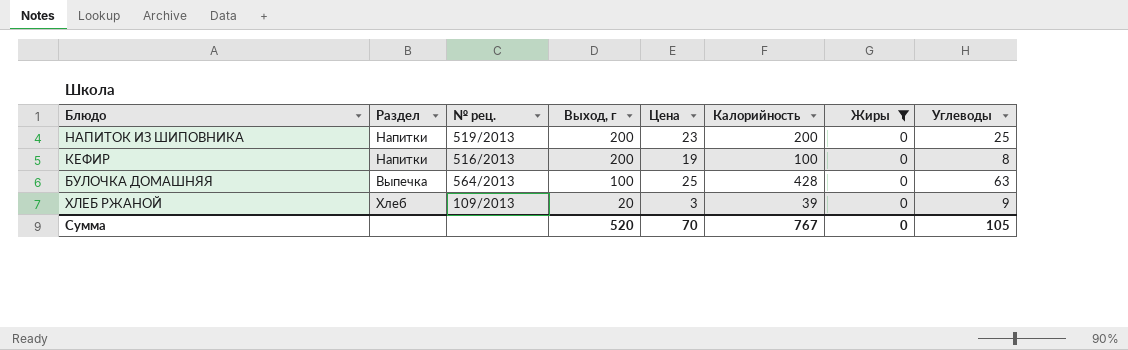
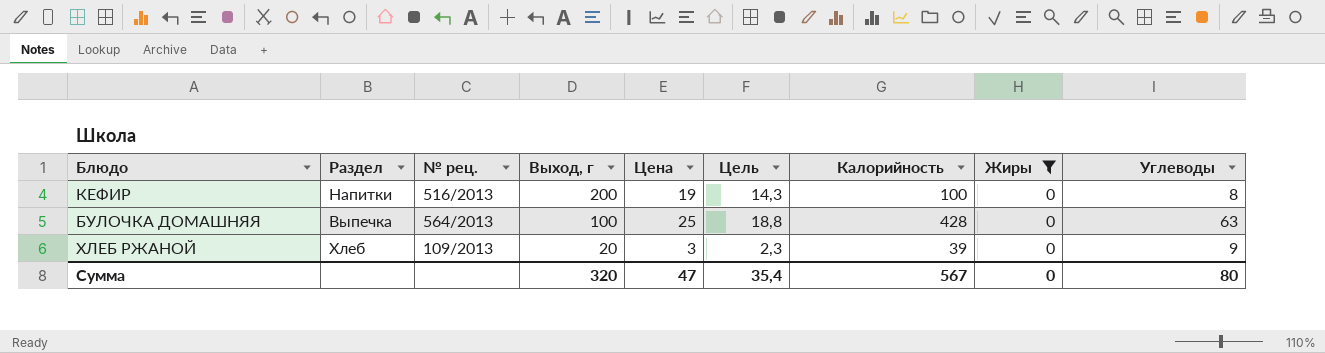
column Цель | formula: none -> [Цена] * 0,75
row НАПИТОК ИЗ ШИПОВНИКА: Напитки | 519/2013 | 200 | 23 | 200 | 0 | 25 -> none
Сумма | Выход, г: 520 -> 320
Сумма | Цена: 70 -> 47
Сумма | Калорийность: 767 -> 567
Сумма | Углеводы: 105 -> 80

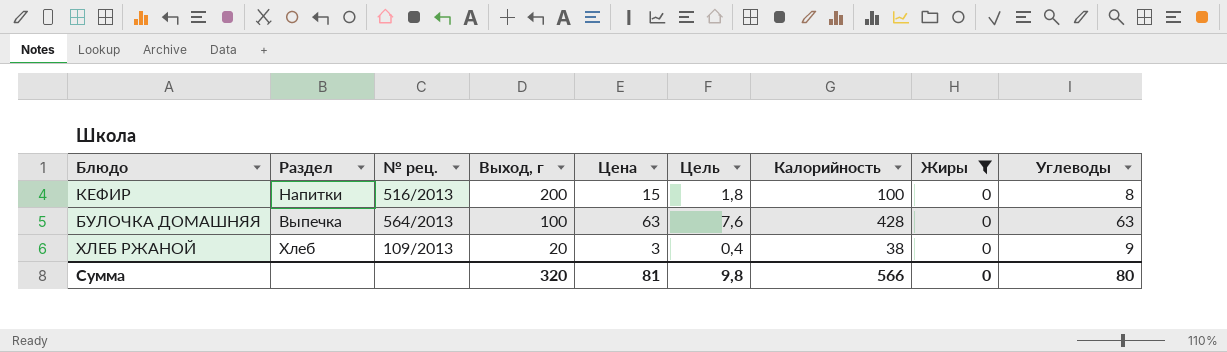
column Цель | formula: [Цена] * 0,75 -> [Цена] * 0,12
КЕФИР | Цена: 19 -> 15
БУЛОЧКА ДОМАШНЯЯ | Цена: 25 -> 63
ХЛЕБ РЖАНОЙ | Калорийность: 39 -> 38
Сумма | Цена: 47 -> 81
Сумма | Цель: 35,4 -> 9,8
Сумма | Калорийность: 567 -> 566

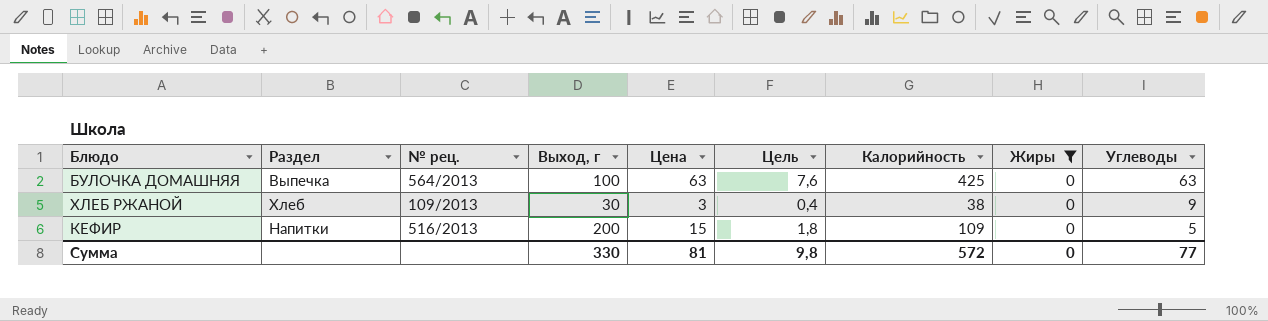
row order: Выход, г descending -> Углеводы descending
БУЛОЧКА ДОМАШНЯЯ | Калорийность: 428 -> 425
ХЛЕБ РЖАНОЙ | Выход, г: 20 -> 30
КЕФИР | Калорийность: 100 -> 109
КЕФИР | Углеводы: 8 -> 5
Сумма | Выход, г: 320 -> 330
Сумма | Калорийность: 566 -> 572
Сумма | Углеводы: 80 -> 77

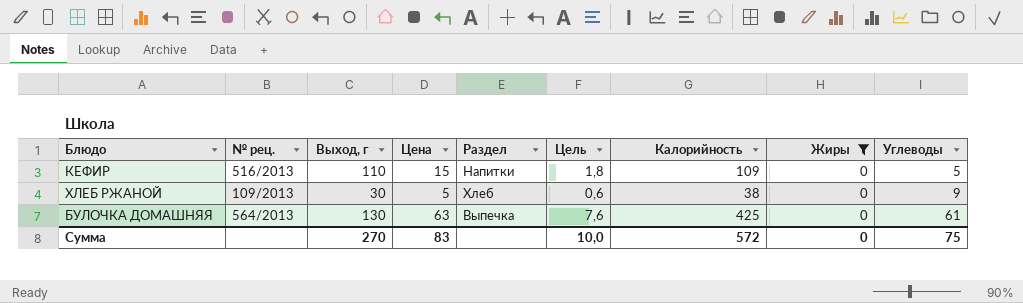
row order: Углеводы descending -> Углеводы ascending
column Раздел | position: 2 -> 5
КЕФИР | Выход, г: 200 -> 110
ХЛЕБ РЖАНОЙ | Цена: 3 -> 5
ХЛЕБ РЖАНОЙ | Цель: 0,4 -> 0,6
БУЛОЧКА ДОМАШНЯЯ | Выход, г: 100 -> 130
БУЛОЧКА ДОМАШНЯЯ | Углеводы: 63 -> 61
Сумма | Выход, г: 330 -> 270
Сумма | Цена: 81 -> 83
Сумма | Цель: 9,8 -> 10,0
Сумма | Углеводы: 77 -> 75

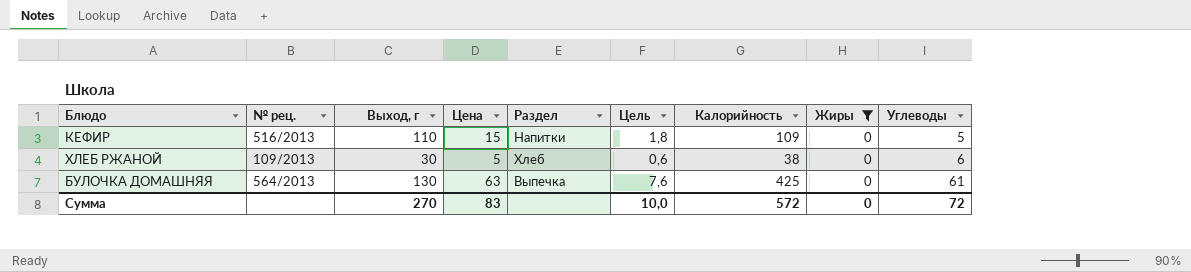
ХЛЕБ РЖАНОЙ | Углеводы: 9 -> 6
Сумма | Углеводы: 75 -> 72

